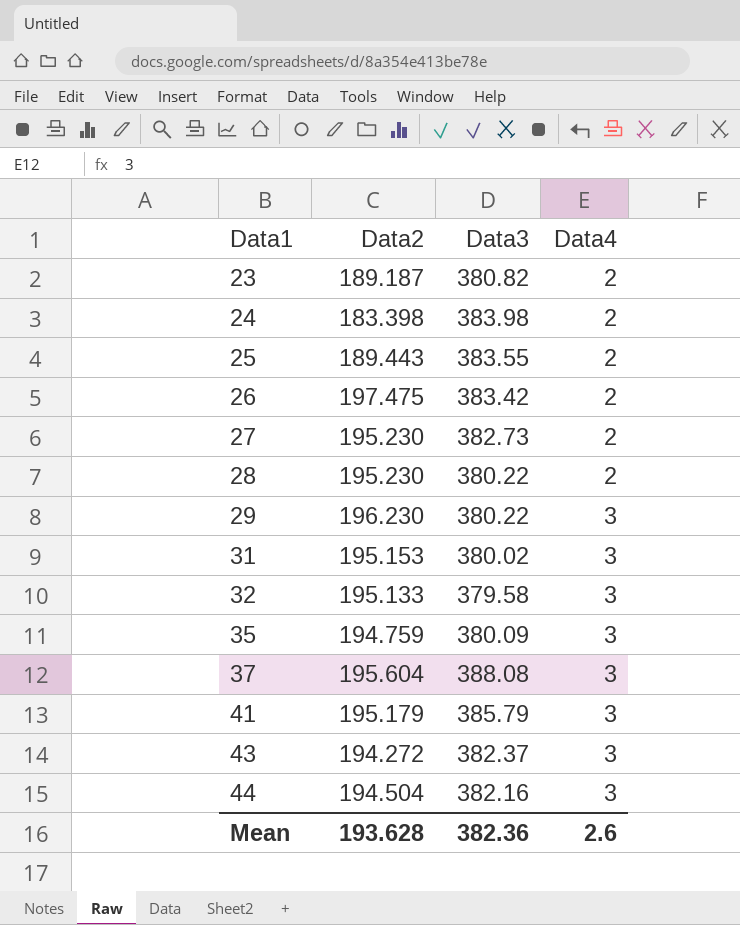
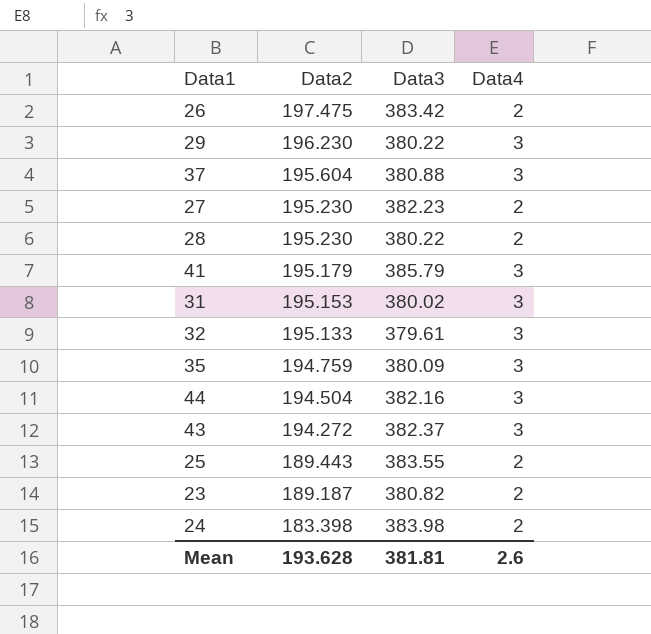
row order: Data1 ascending -> Data2 descending
37 | Data3: 388.08 -> 380.88
27 | Data3: 382.73 -> 382.23
32 | Data3: 379.58 -> 379.61
Mean | Data3: 382.36 -> 381.81

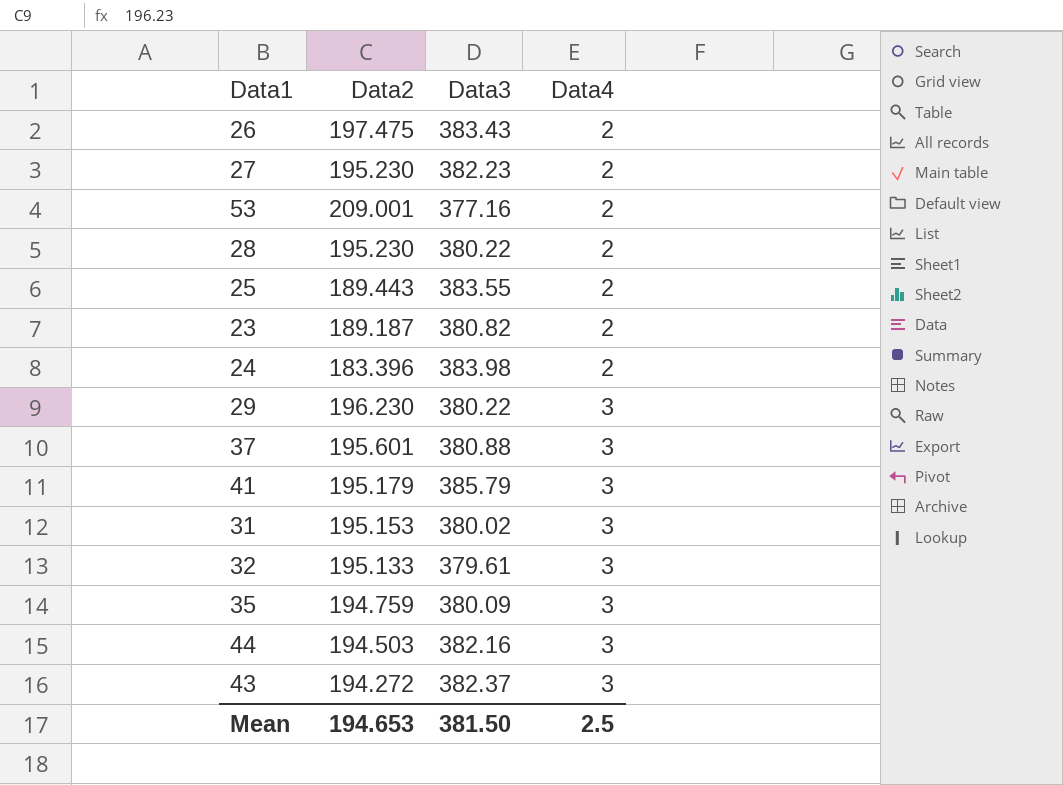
row order: Data2 descending -> Data4 ascending
26 | Data3: 383.42 -> 383.43
row 53: none -> 209.001 | 377.16 | 2
24 | Data2: 183.398 -> 183.396
37 | Data2: 195.604 -> 195.601
44 | Data2: 194.504 -> 194.503
Mean | Data2: 193.628 -> 194.653
Mean | Data3: 381.81 -> 381.50
Mean | Data4: 2.6 -> 2.5

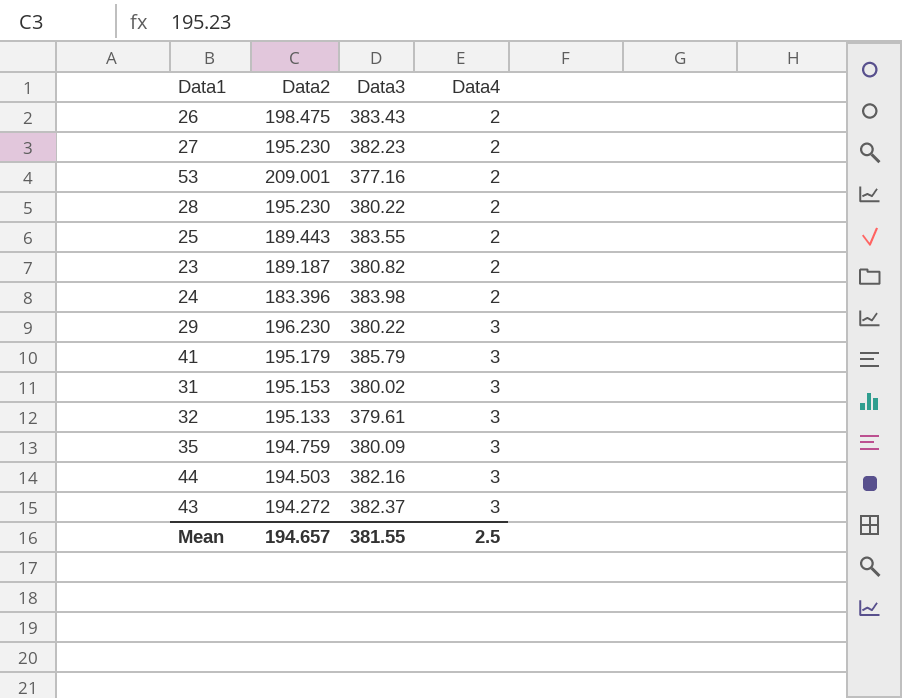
row 37: 195.601 | 380.88 | 3 -> none
26 | Data2: 197.475 -> 198.475
Mean | Data2: 194.653 -> 194.657
Mean | Data3: 381.50 -> 381.55

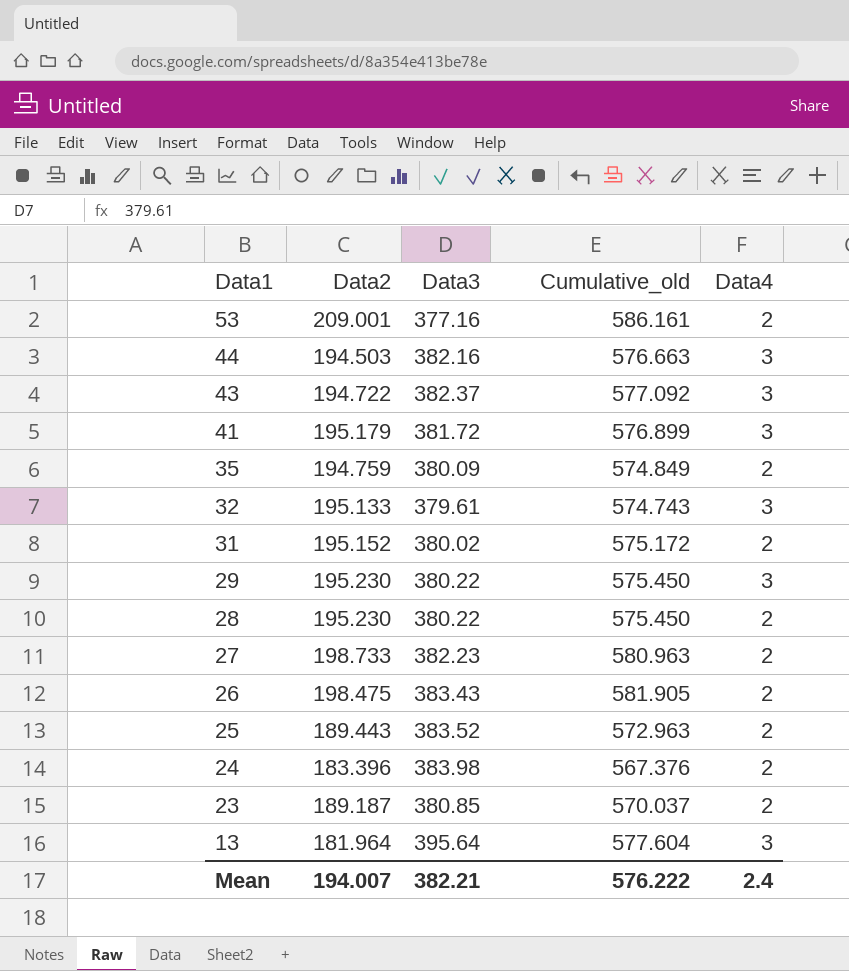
row order: Data4 ascending -> Data1 descending
column Cumulative_old | formula: none -> [Data2] + [Data3]
43 | Data2: 194.272 -> 194.722
41 | Data3: 385.79 -> 381.72
35 | Data4: 3 -> 2
31 | Data2: 195.153 -> 195.152
31 | Data4: 3 -> 2
29 | Data2: 196.230 -> 195.230
27 | Data2: 195.230 -> 198.733
25 | Data3: 383.55 -> 383.52
23 | Data3: 380.82 -> 380.85
row 13: none -> 181.964 | 395.64 | 577.604 | 3
Mean | Data2: 194.657 -> 194.007
Mean | Data3: 381.55 -> 382.21
Mean | Data4: 2.5 -> 2.4

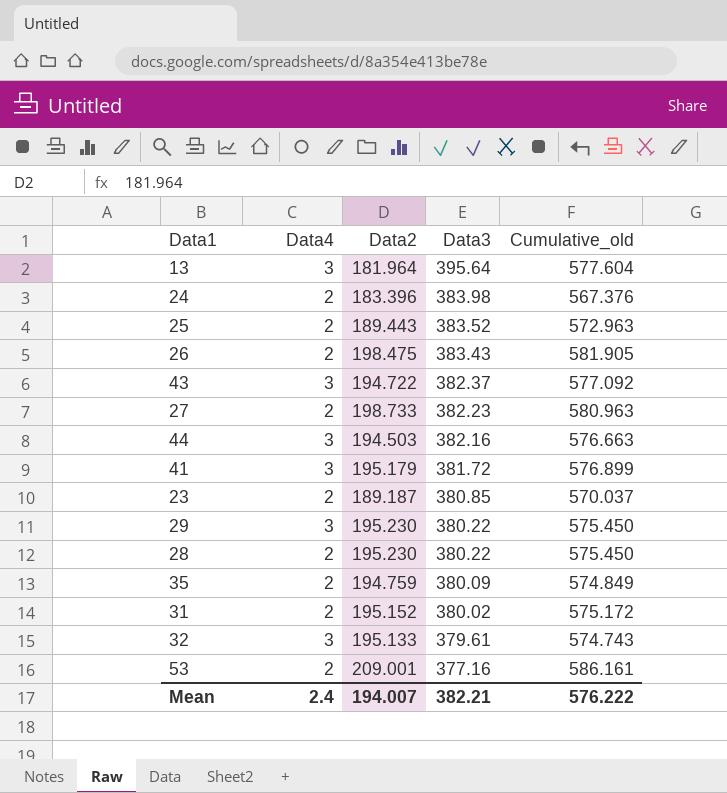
row order: Data1 descending -> Data3 descending
column Data4 | position: 5 -> 2

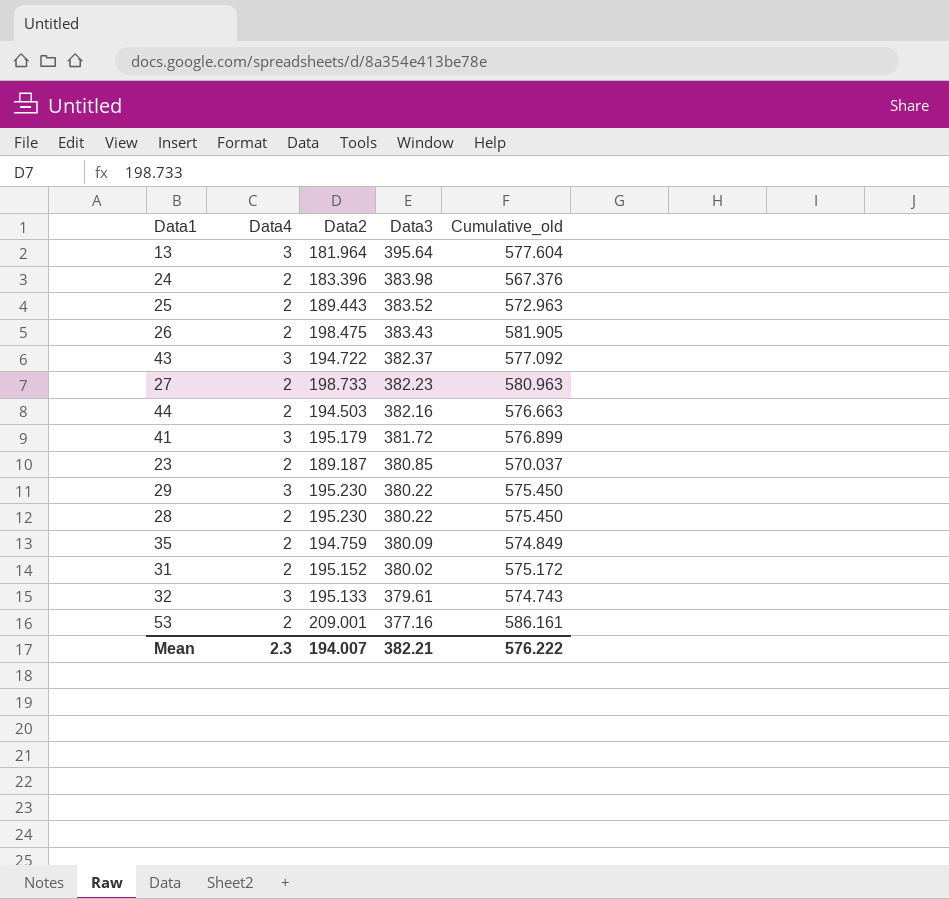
44 | Data4: 3 -> 2
Mean | Data4: 2.4 -> 2.3

